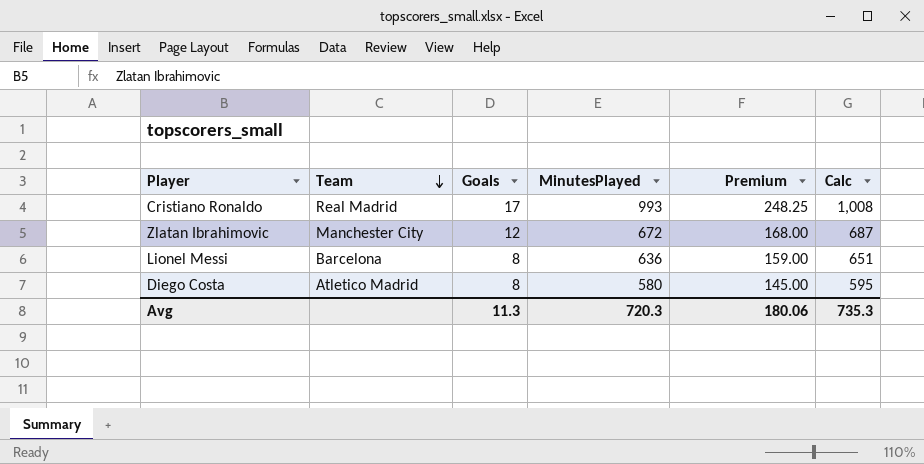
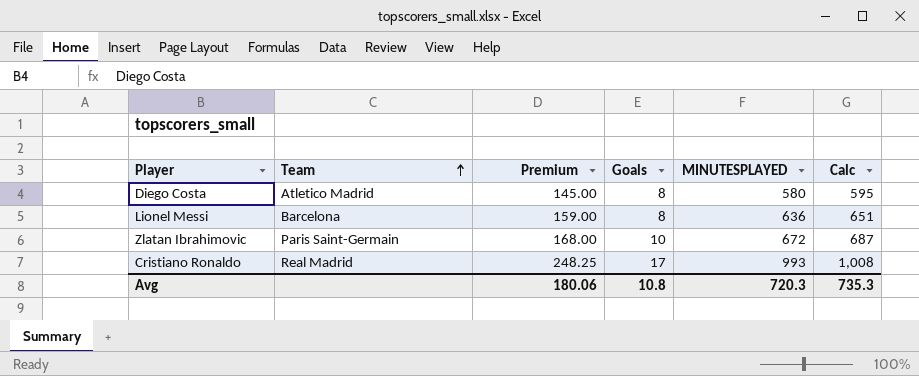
row order: Team descending -> Team ascending
column Premium | position: 5 -> 3
column name: MinutesPlayed -> MINUTESPLAYED
Zlatan Ibrahimovic | Team: Manchester City -> Paris Saint-Germain
Zlatan Ibrahimovic | Goals: 12 -> 10
Avg | Goals: 11.3 -> 10.8

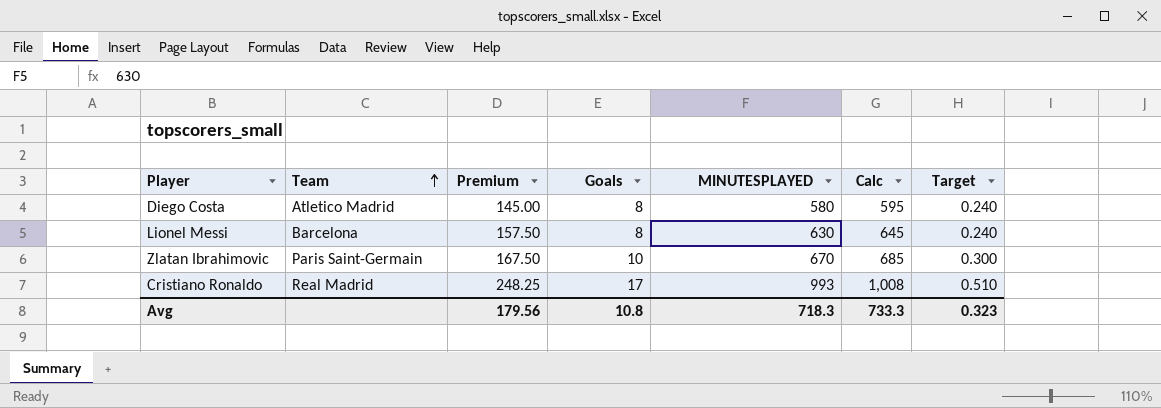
column Target | formula: none -> [Goals] * 0.03
Lionel Messi | Premium: 159.00 -> 157.50
Lionel Messi | MINUTESPLAYED: 636 -> 630
Lionel Messi | Calc: 651 -> 645
Zlatan Ibrahimovic | Premium: 168.00 -> 167.50
Zlatan Ibrahimovic | MINUTESPLAYED: 672 -> 670
Zlatan Ibrahimovic | Calc: 687 -> 685
Avg | Premium: 180.06 -> 179.56
Avg | MINUTESPLAYED: 720.3 -> 718.3
Avg | Calc: 735.3 -> 733.3

